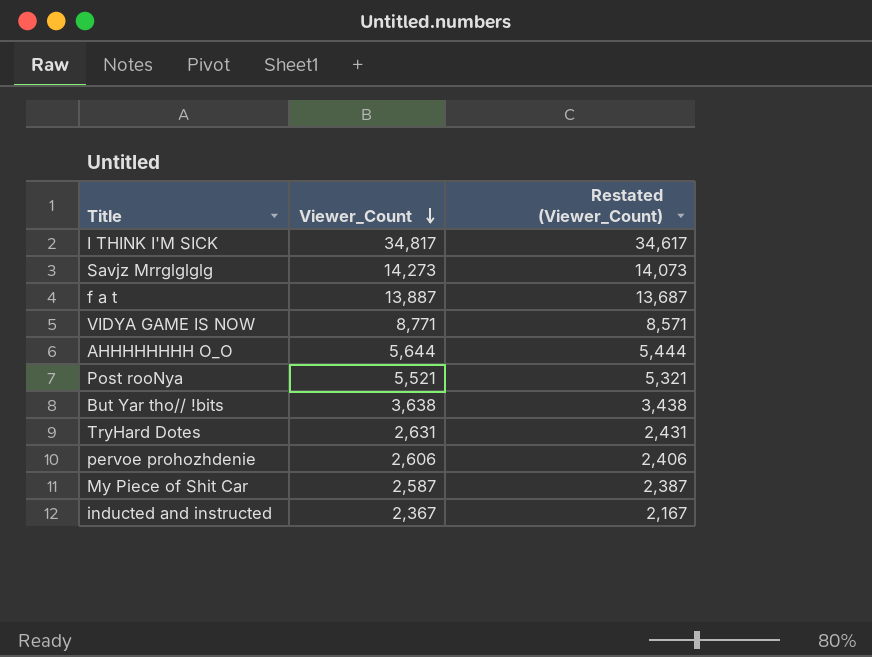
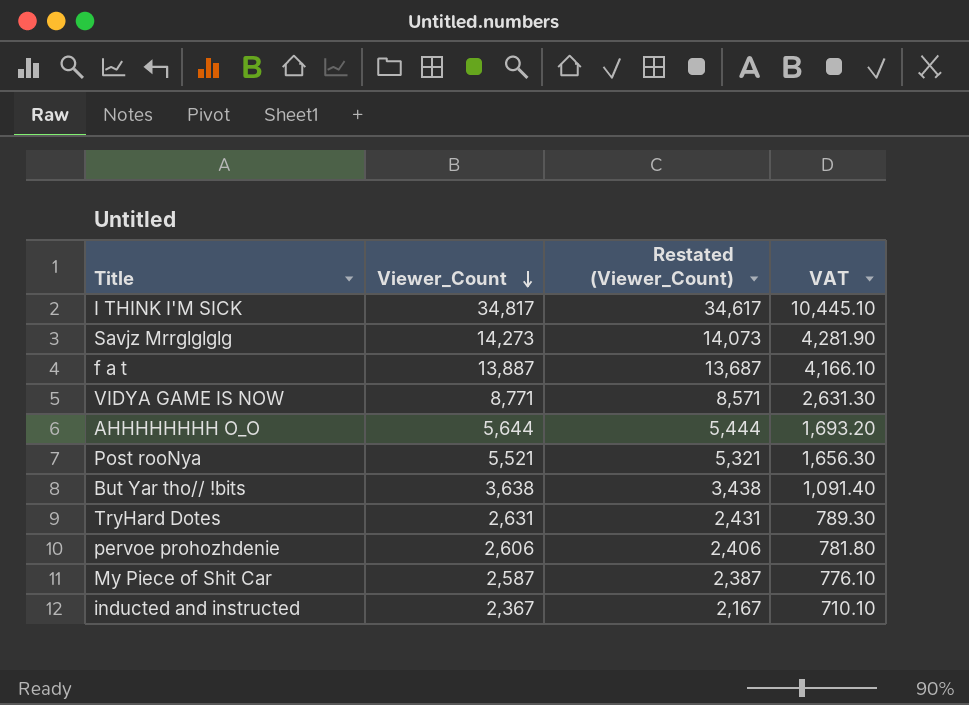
column VAT | formula: none -> [Viewer_Count] * 0.3

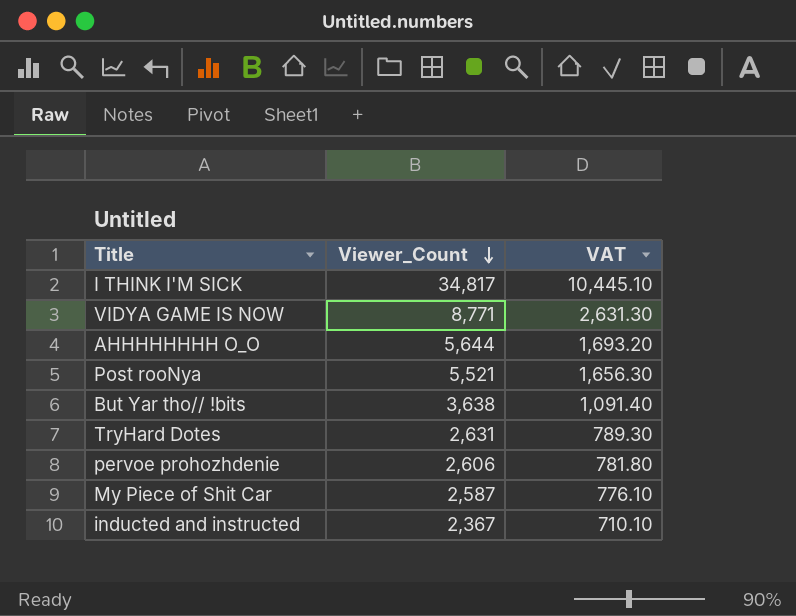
column Restated (Viewer_Count) | formula: [Viewer_Count] - 200 -> none
row Savjz Mrrglglglg: 14,273 | 14,073 | 4,281.90 -> none
row f a t: 13,887 | 13,687 | 4,166.10 -> none

